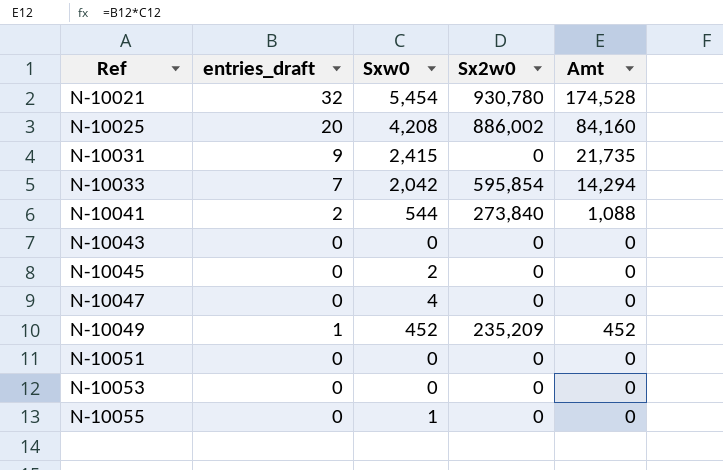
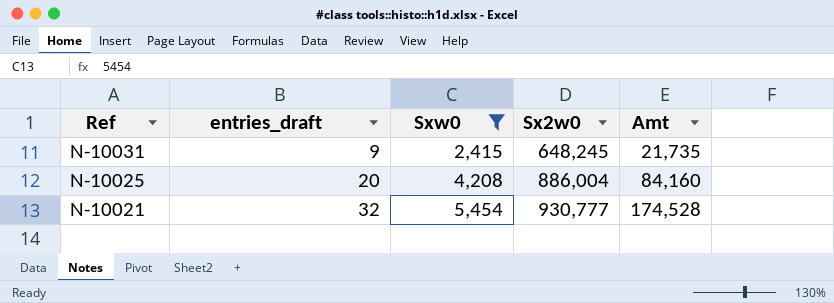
filter: none -> Sxw0 >= 2,415
row order: Ref ascending -> Ref descending
N-10031 | Sx2w0: 0 -> 648,245
N-10025 | Sx2w0: 886,002 -> 886,004
N-10021 | Sx2w0: 930,780 -> 930,777

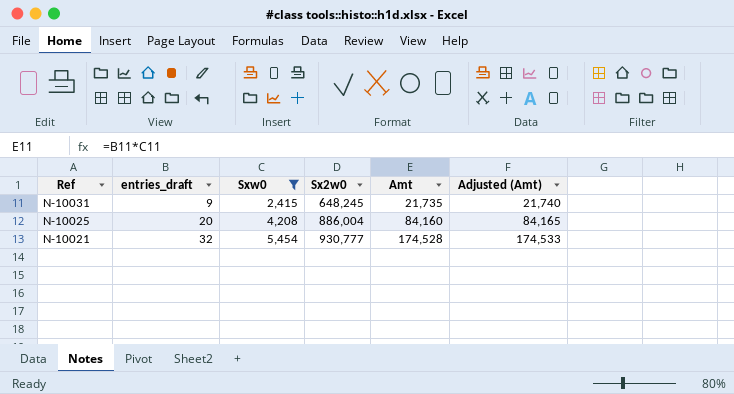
column Adjusted (Amt) | formula: none -> [Amt] + 5

